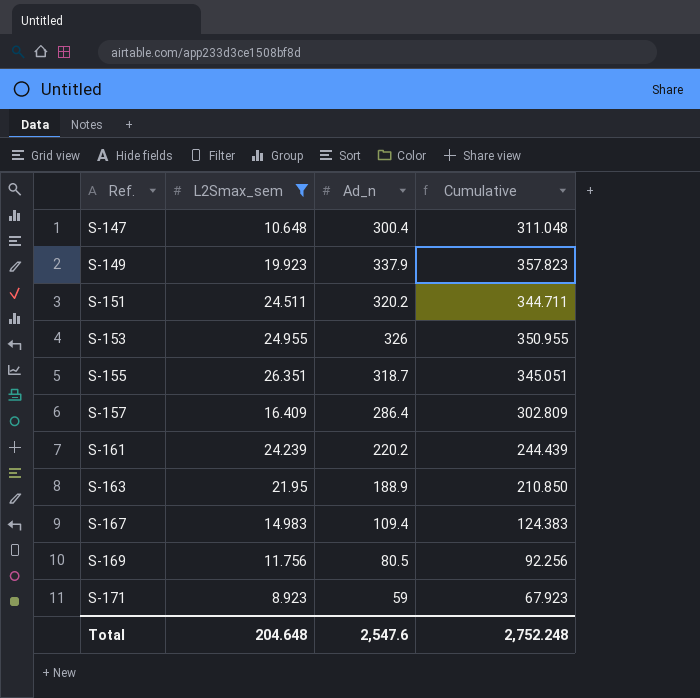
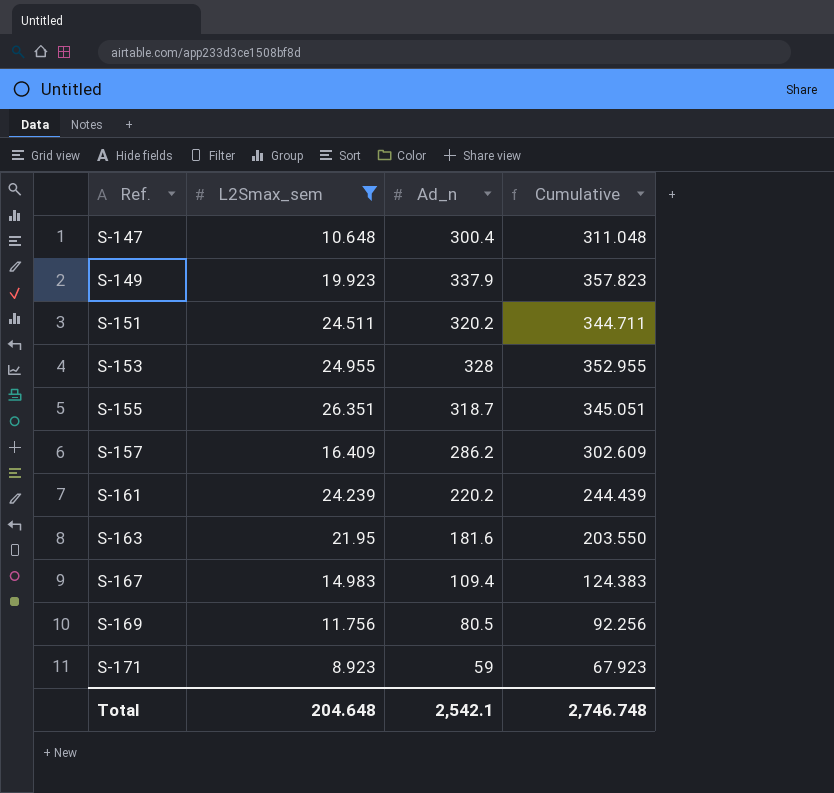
S-153 | Ad_n: 326 -> 328
S-153 | Cumulative: 350.955 -> 352.955
S-157 | Ad_n: 286.4 -> 286.2
S-157 | Cumulative: 302.809 -> 302.609
S-163 | Ad_n: 188.9 -> 181.6
S-163 | Cumulative: 210.850 -> 203.550
Total | Ad_n: 2,547.6 -> 2,542.1
Total | Cumulative: 2,752.248 -> 2,746.748

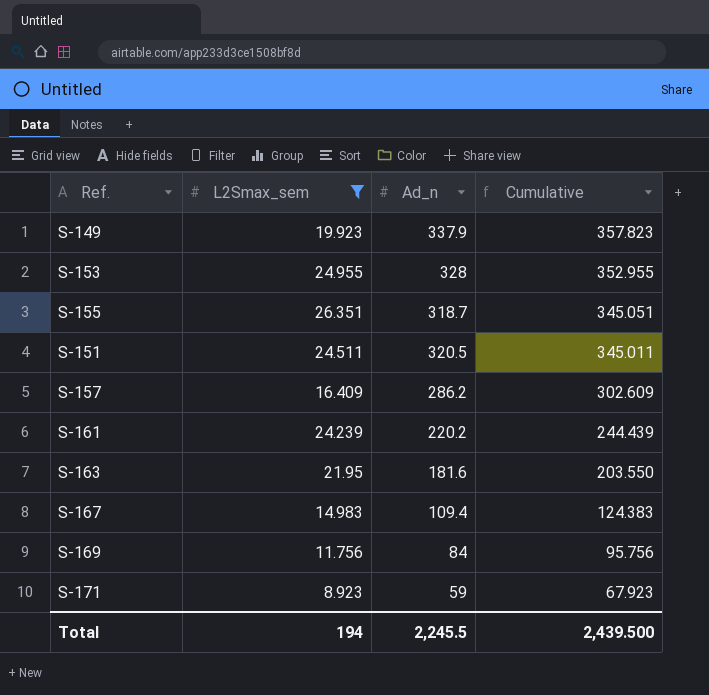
row order: Ref. ascending -> Cumulative descending
row S-147: 10.648 | 300.4 | 311.048 -> none
S-151 | Ad_n: 320.2 -> 320.5
S-151 | Cumulative: 344.711 -> 345.011
S-169 | Ad_n: 80.5 -> 84
S-169 | Cumulative: 92.256 -> 95.756
Total | L2Smax_sem: 204.648 -> 194
Total | Ad_n: 2,542.1 -> 2,245.5
Total | Cumulative: 2,746.748 -> 2,439.500

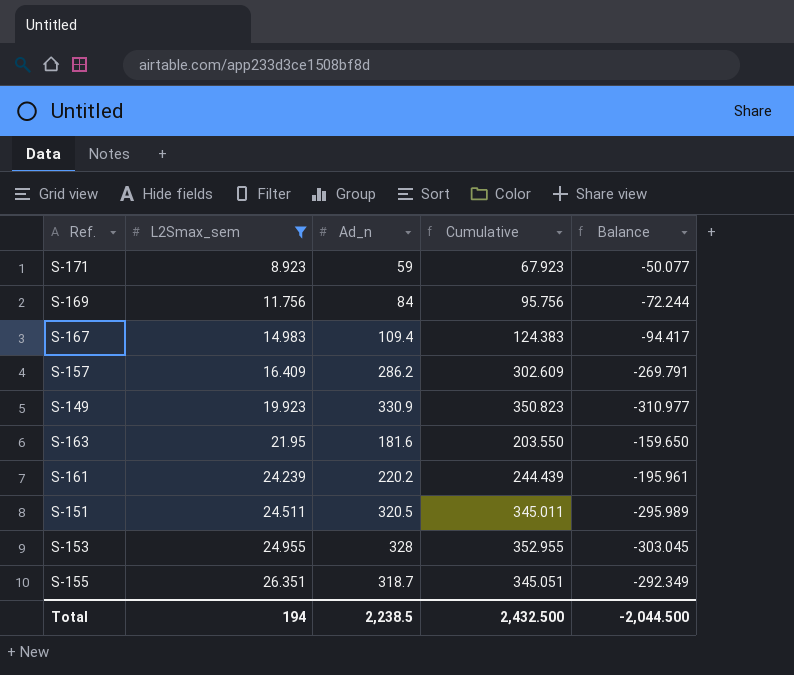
row order: Cumulative descending -> L2Smax_sem ascending
column Balance | formula: none -> [L2Smax_sem] - [Ad_n]
S-149 | Ad_n: 337.9 -> 330.9
S-149 | Cumulative: 357.823 -> 350.823
Total | Ad_n: 2,245.5 -> 2,238.5
Total | Cumulative: 2,439.500 -> 2,432.500

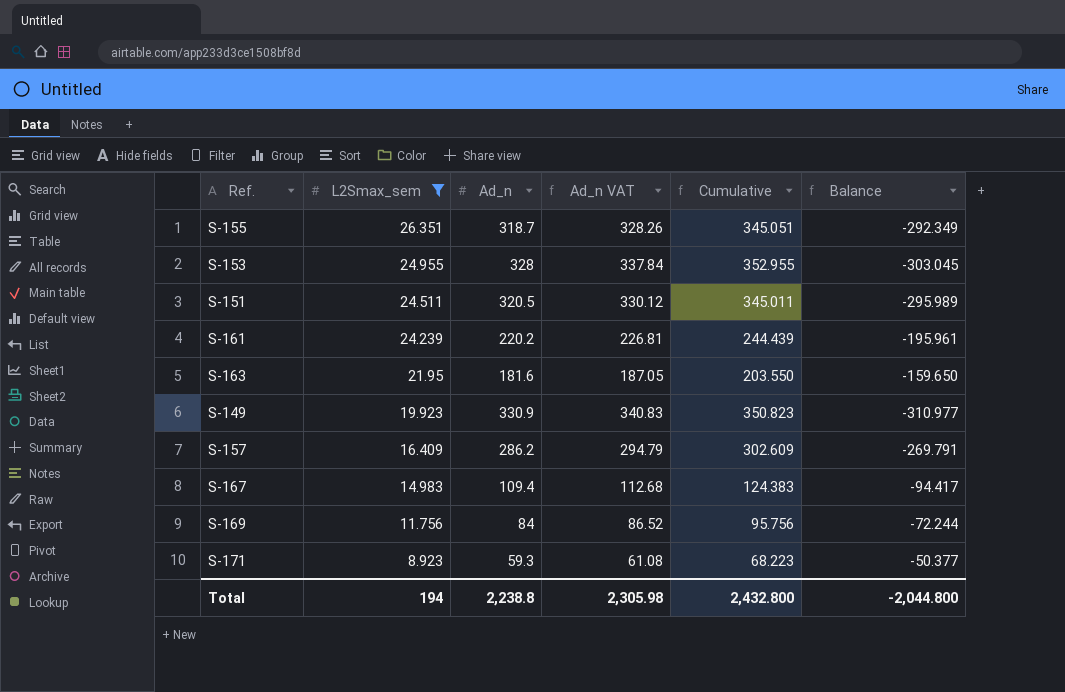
row order: L2Smax_sem ascending -> L2Smax_sem descending
column Ad_n VAT | formula: none -> [Ad_n] * 1.03
S-171 | Ad_n: 59 -> 59.3
S-171 | Cumulative: 67.923 -> 68.223
S-171 | Balance: -50.077 -> -50.377
Total | Ad_n: 2,238.5 -> 2,238.8
Total | Cumulative: 2,432.500 -> 2,432.800
Total | Balance: -2,044.500 -> -2,044.800

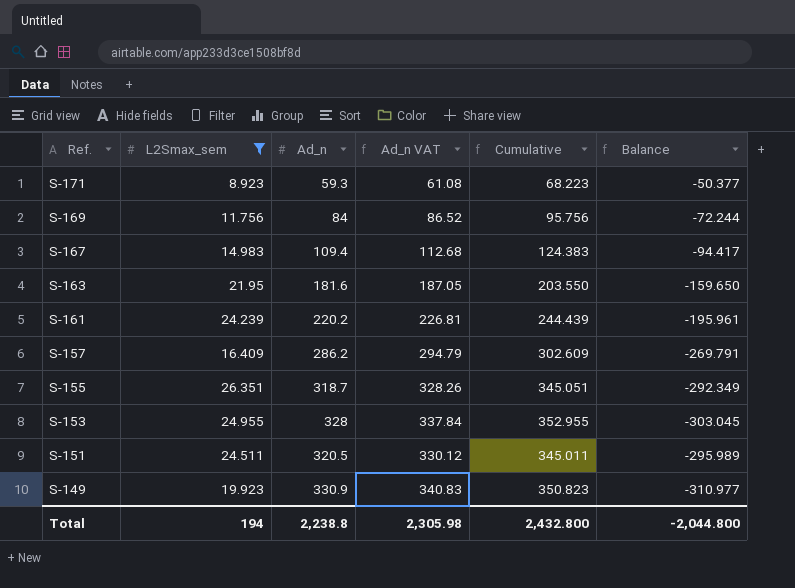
row order: L2Smax_sem descending -> Ref. descending

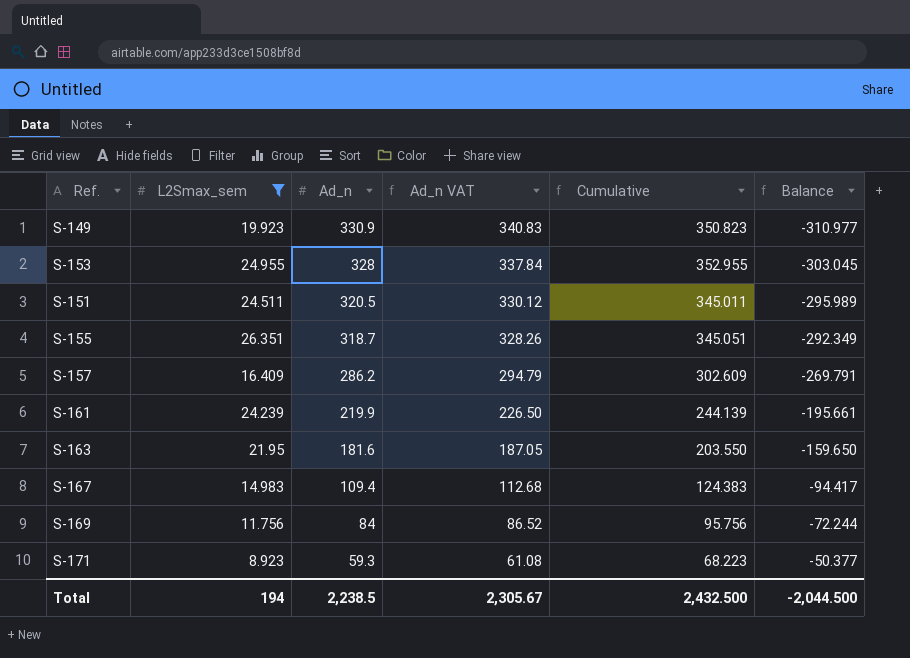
row order: Ref. descending -> Ad_n descending
S-161 | Ad_n: 220.2 -> 219.9
S-161 | Ad_n VAT: 226.81 -> 226.50
S-161 | Cumulative: 244.439 -> 244.139
S-161 | Balance: -195.961 -> -195.661
Total | Ad_n: 2,238.8 -> 2,238.5
Total | Ad_n VAT: 2,305.98 -> 2,305.67
Total | Cumulative: 2,432.800 -> 2,432.500
Total | Balance: -2,044.800 -> -2,044.500

